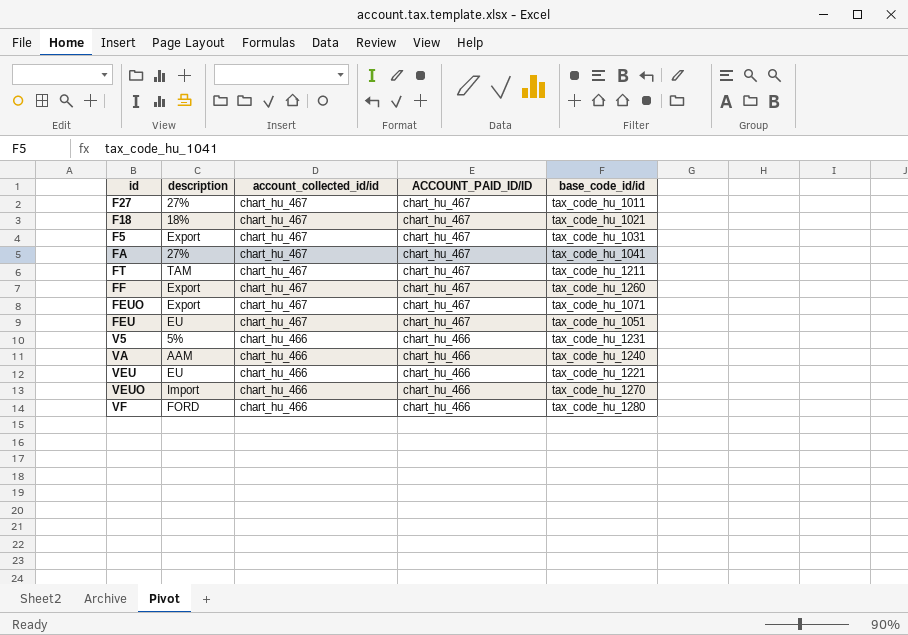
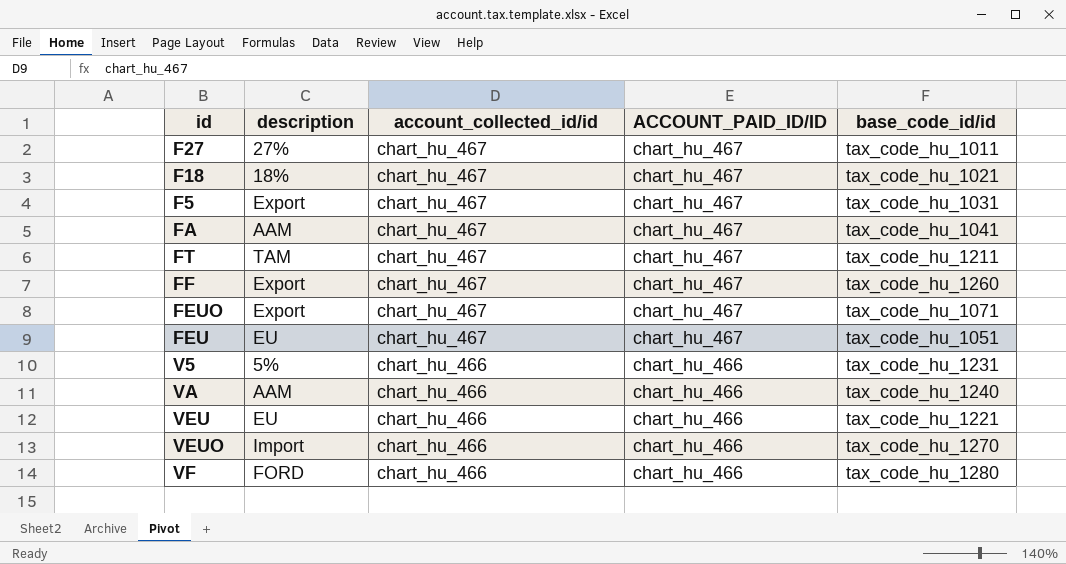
FA | description: 27% -> AAM

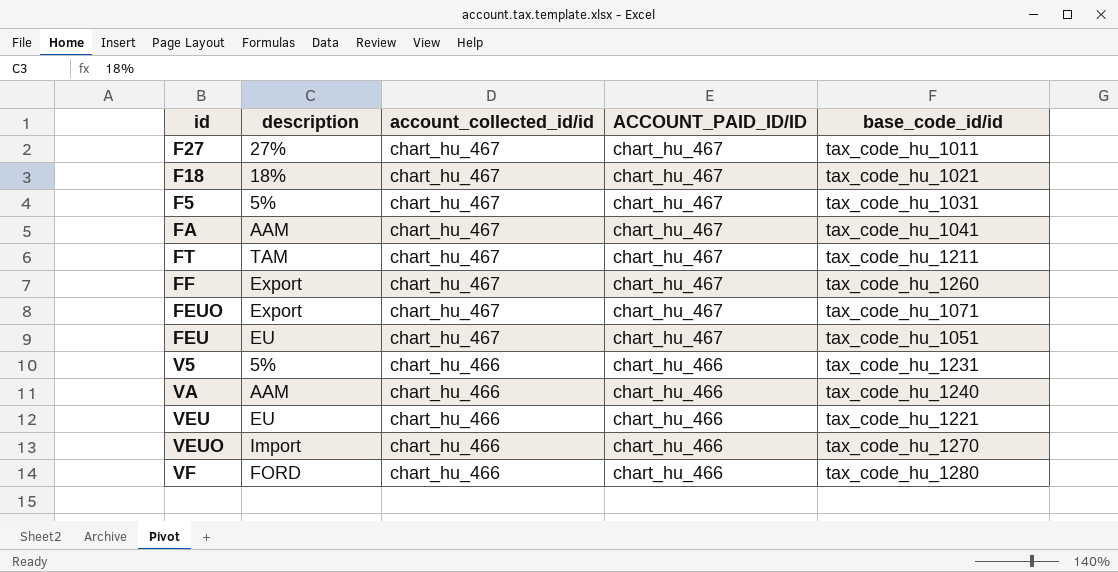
F5 | description: Export -> 5%

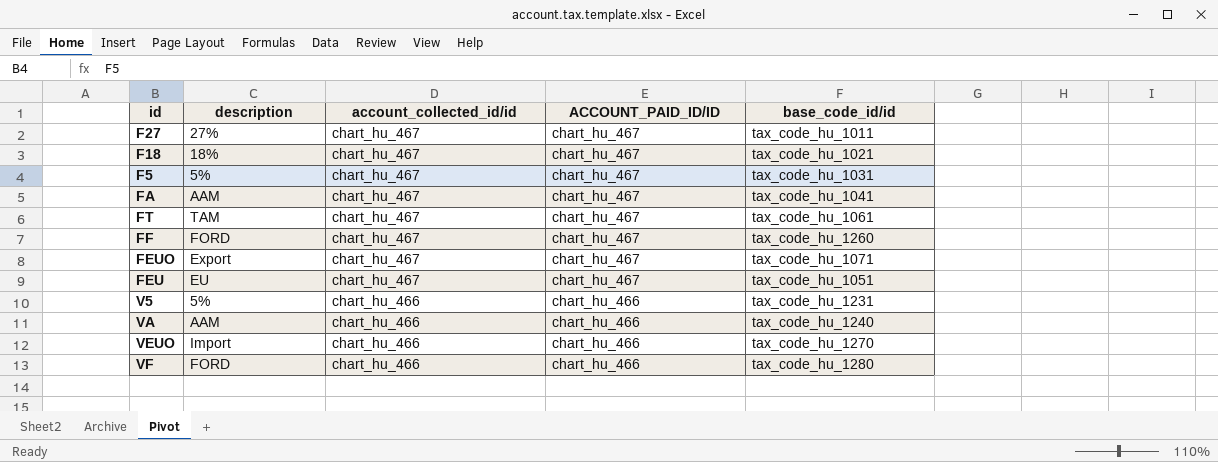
row VEU: EU | chart_hu_466 | chart_hu_466 | tax_code_hu_1221 -> none
FT | base_code_id/id: tax_code_hu_1211 -> tax_code_hu_1061
FF | description: Export -> FORD

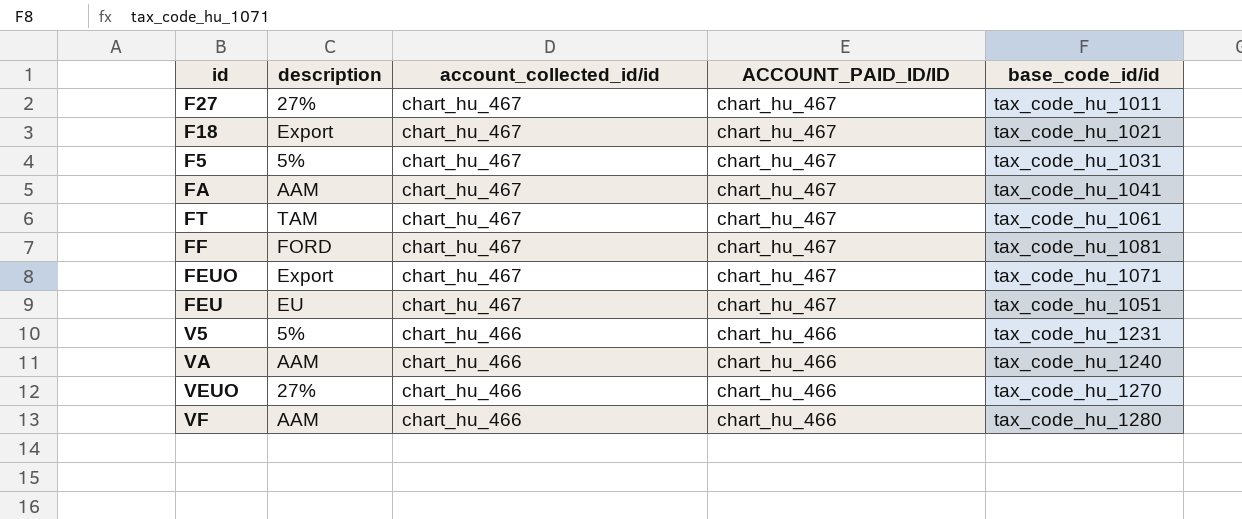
F18 | description: 18% -> Export
FF | base_code_id/id: tax_code_hu_1260 -> tax_code_hu_1081
VEUO | description: Import -> 27%
VF | description: FORD -> AAM

